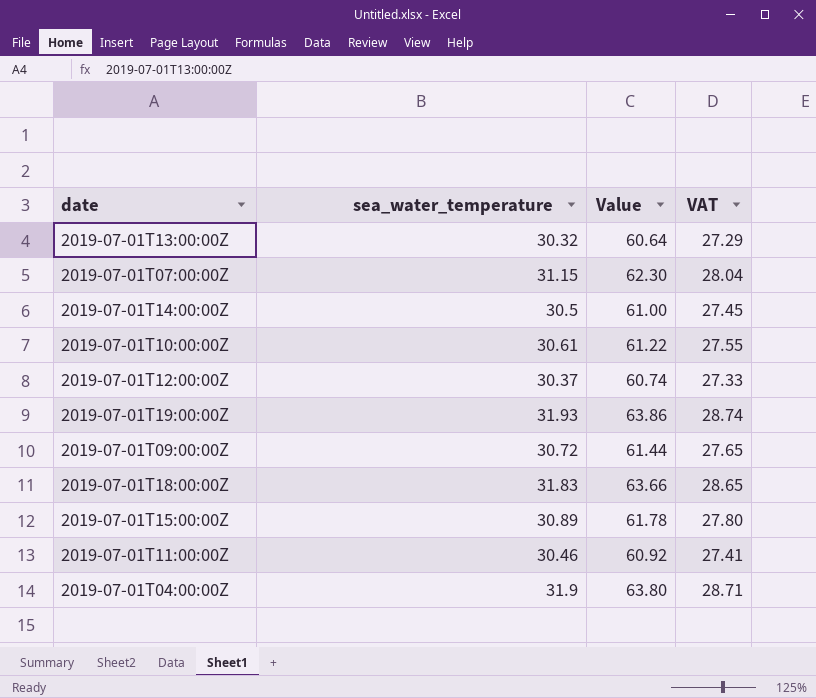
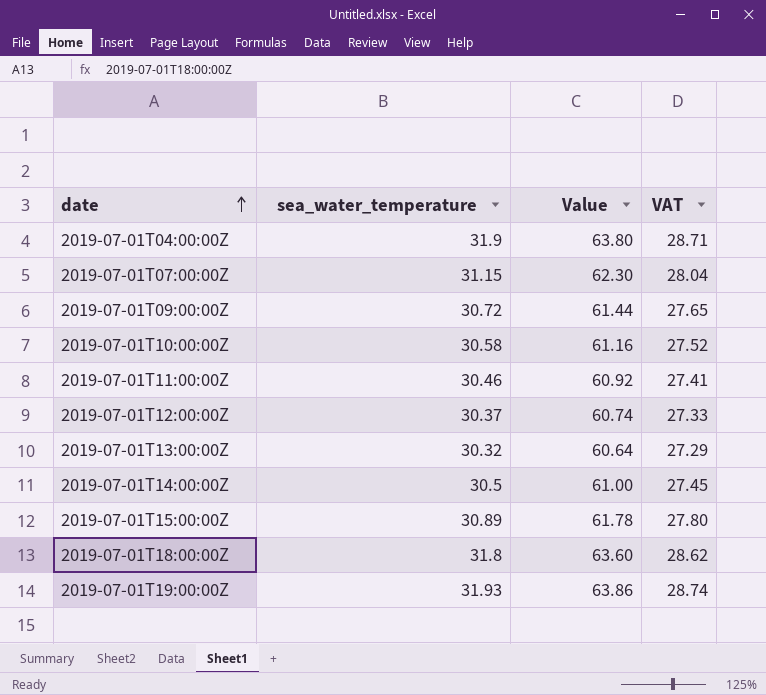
row order: none -> date ascending
2019-07-01T10:00:00Z | sea_water_temperature: 30.61 -> 30.58
2019-07-01T10:00:00Z | Value: 61.22 -> 61.16
2019-07-01T10:00:00Z | VAT: 27.55 -> 27.52
2019-07-01T18:00:00Z | sea_water_temperature: 31.83 -> 31.8
2019-07-01T18:00:00Z | Value: 63.66 -> 63.60
2019-07-01T18:00:00Z | VAT: 28.65 -> 28.62

